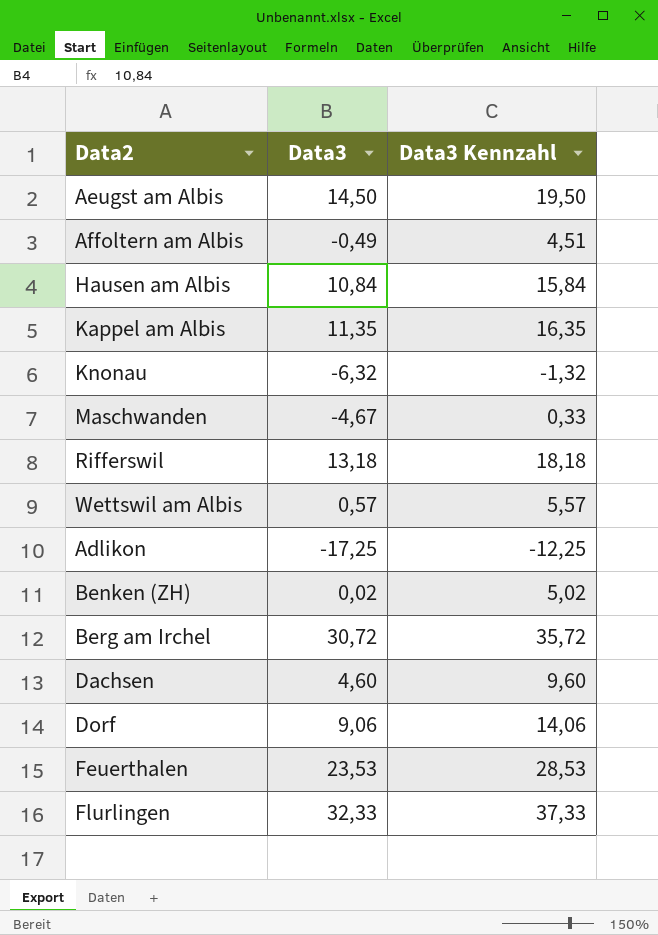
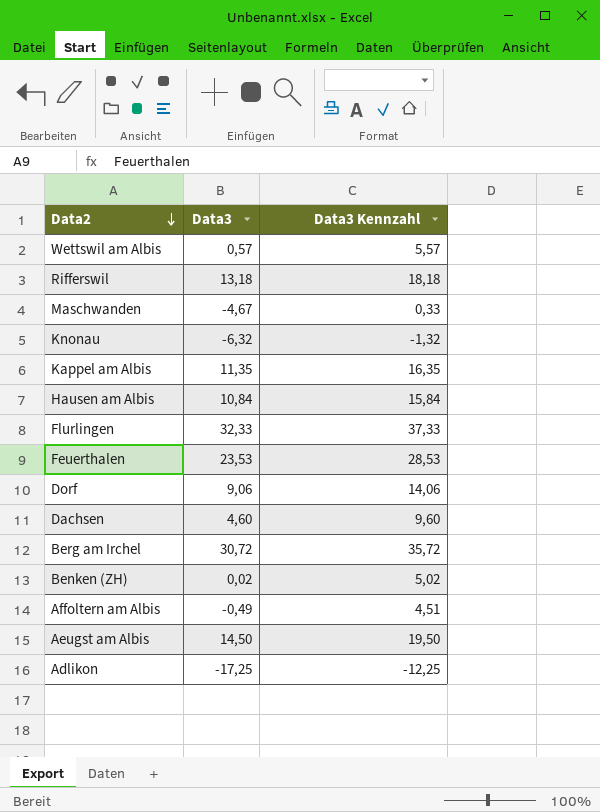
row order: none -> Data2 descending

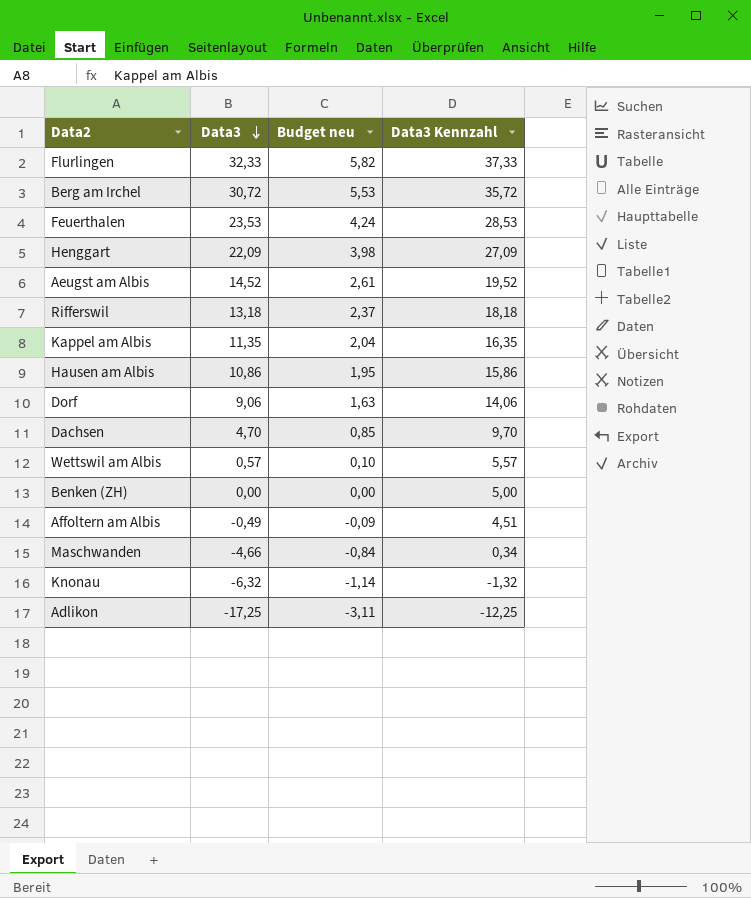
row order: Data2 descending -> Data3 descending
column Budget neu | formula: none -> [Data3] * 0,18
row Henggart: none -> 22,09 | 3,98 | 27,09
Aeugst am Albis | Data3: 14,50 -> 14,52
Aeugst am Albis | Data3 Kennzahl: 19,50 -> 19,52
Hausen am Albis | Data3: 10,84 -> 10,86
Hausen am Albis | Data3 Kennzahl: 15,84 -> 15,86
Dachsen | Data3: 4,60 -> 4,70
Dachsen | Data3 Kennzahl: 9,60 -> 9,70
Benken (ZH) | Data3: 0,02 -> 0,00
Benken (ZH) | Data3 Kennzahl: 5,02 -> 5,00
Maschwanden | Data3: -4,67 -> -4,66
Maschwanden | Data3 Kennzahl: 0,33 -> 0,34

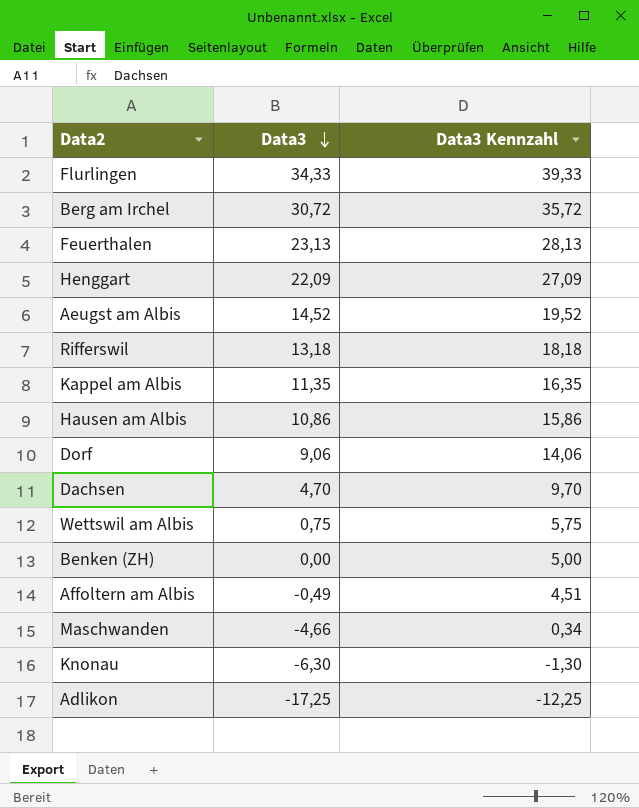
column Budget neu | formula: [Data3] * 0,18 -> none
Flurlingen | Data3: 32,33 -> 34,33
Flurlingen | Data3 Kennzahl: 37,33 -> 39,33
Feuerthalen | Data3: 23,53 -> 23,13
Feuerthalen | Data3 Kennzahl: 28,53 -> 28,13
Wettswil am Albis | Data3: 0,57 -> 0,75
Wettswil am Albis | Data3 Kennzahl: 5,57 -> 5,75
Knonau | Data3: -6,32 -> -6,30
Knonau | Data3 Kennzahl: -1,32 -> -1,30

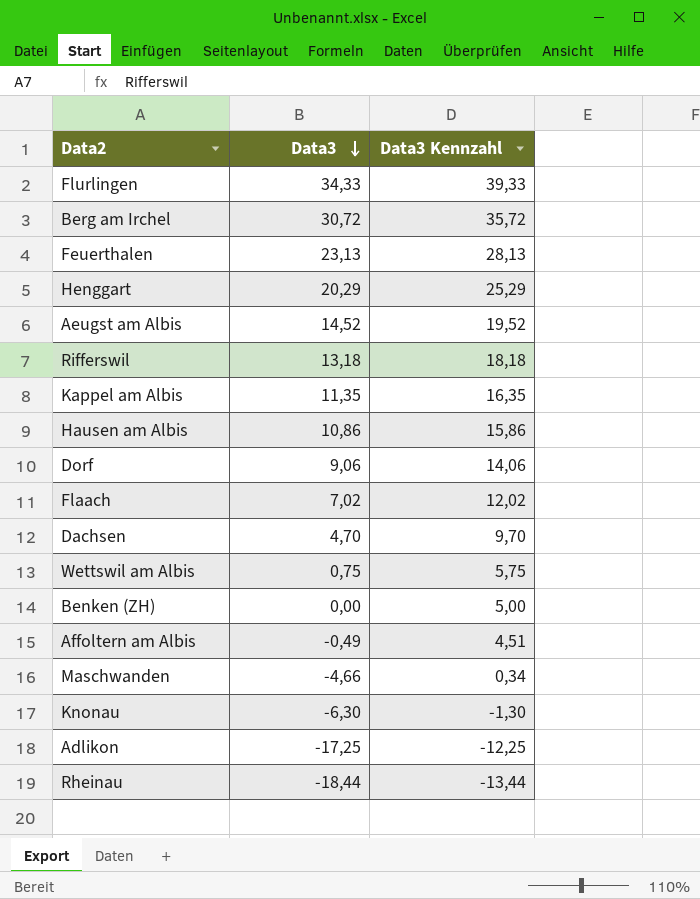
Henggart | Data3: 22,09 -> 20,29
Henggart | Data3 Kennzahl: 27,09 -> 25,29
row Flaach: none -> 7,02 | 12,02
row Rheinau: none -> -18,44 | -13,44

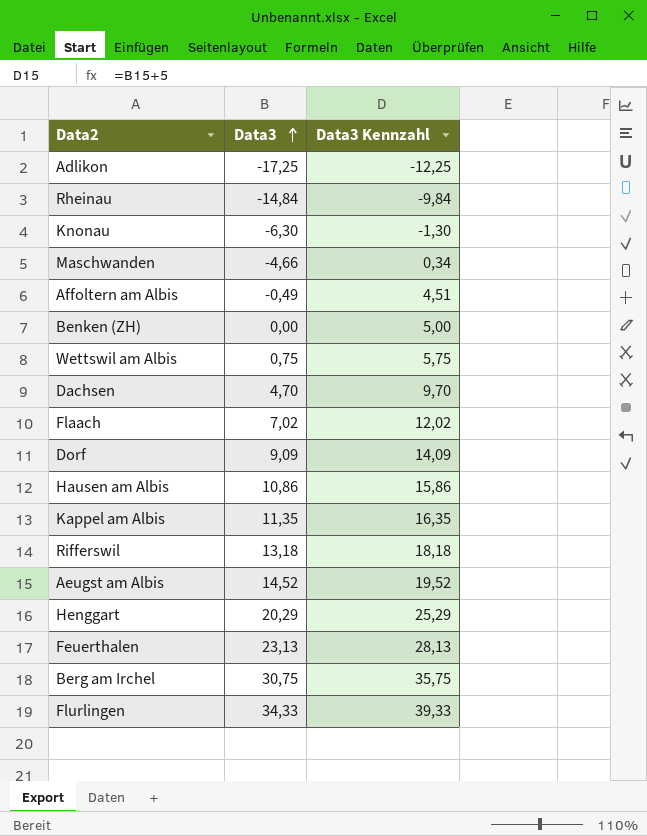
row order: Data3 descending -> Data3 ascending
Rheinau | Data3: -18,44 -> -14,84
Rheinau | Data3 Kennzahl: -13,44 -> -9,84
Dorf | Data3: 9,06 -> 9,09
Dorf | Data3 Kennzahl: 14,06 -> 14,09
Berg am Irchel | Data3: 30,72 -> 30,75
Berg am Irchel | Data3 Kennzahl: 35,72 -> 35,75

